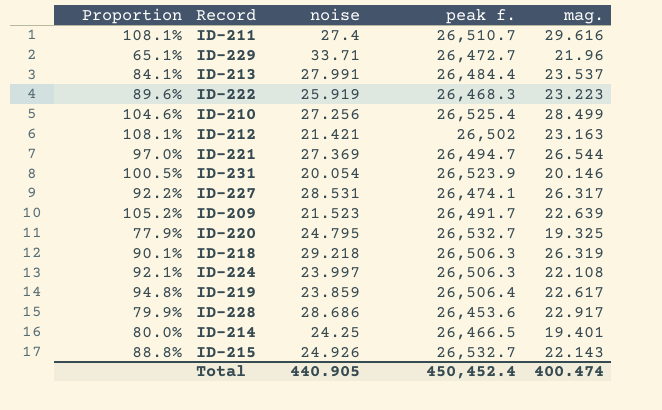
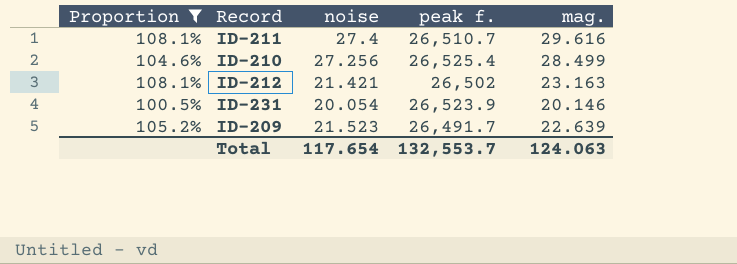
filter: none -> Proportion >= 100.5%
Total | noise: 440.905 -> 117.654
Total | peak f.: 450,452.4 -> 132,553.7
Total | mag.: 400.474 -> 124.063

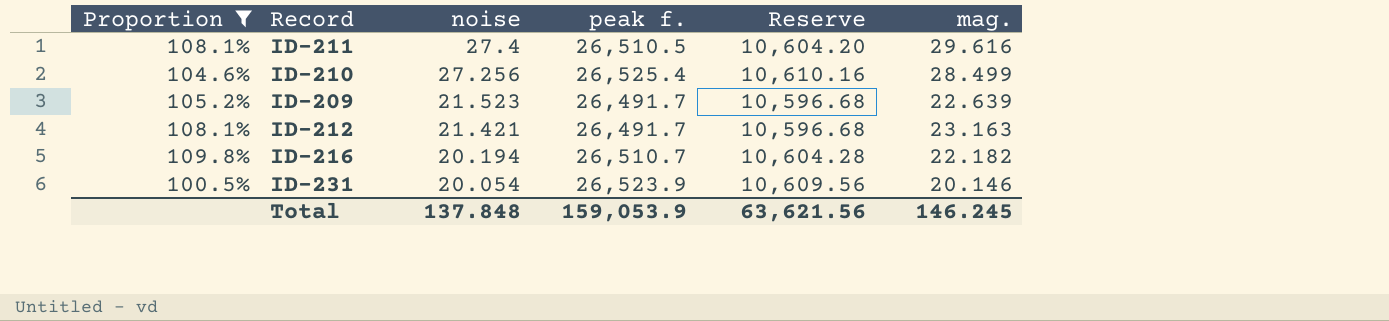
row order: none -> noise descending
column Reserve | formula: none -> [peak f.] * 0.4
ID-211 | peak f.: 26,510.7 -> 26,510.5
ID-212 | peak f.: 26,502 -> 26,491.7
row ID-216: none -> 109.8% | 20.194 | 26,510.7 | 10,604.28 | 22.182
Total | noise: 117.654 -> 137.848
Total | peak f.: 132,553.7 -> 159,053.9
Total | mag.: 124.063 -> 146.245

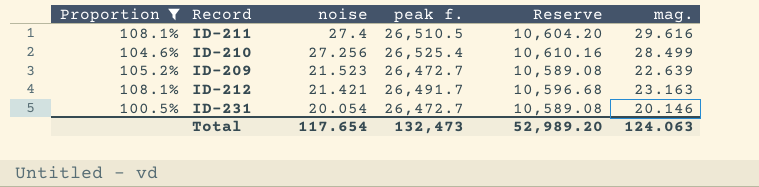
row ID-216: 109.8% | 20.194 | 26,510.7 | 10,604.28 | 22.182 -> none
ID-209 | peak f.: 26,491.7 -> 26,472.7
ID-209 | Reserve: 10,596.68 -> 10,589.08
ID-231 | peak f.: 26,523.9 -> 26,472.7
ID-231 | Reserve: 10,609.56 -> 10,589.08
Total | noise: 137.848 -> 117.654
Total | peak f.: 159,053.9 -> 132,473
Total | Reserve: 63,621.56 -> 52,989.20
Total | mag.: 146.245 -> 124.063

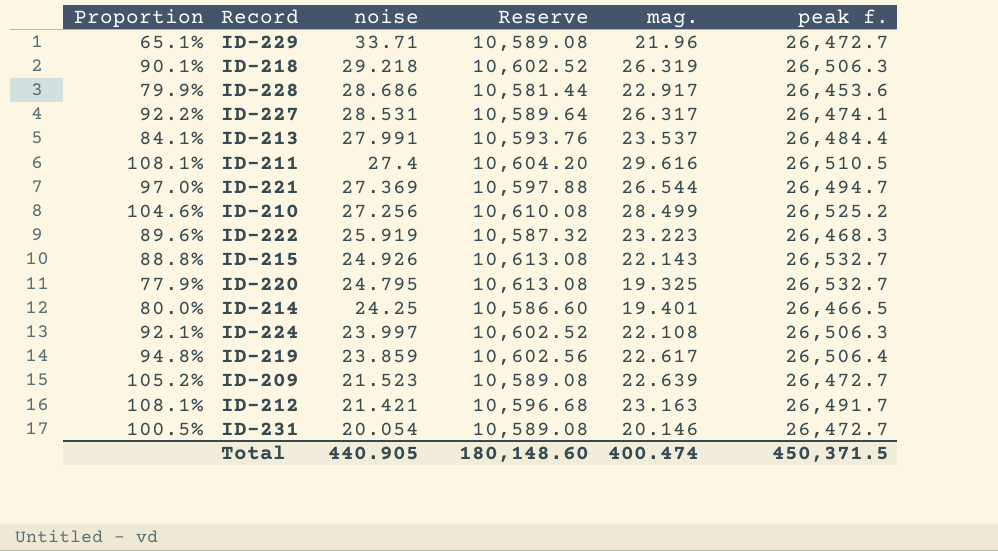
filter: Proportion >= 100.5% -> none
column peak f. | position: 4 -> 6
ID-210 | Reserve: 10,610.16 -> 10,610.08
ID-210 | peak f.: 26,525.4 -> 26,525.2
Total | noise: 117.654 -> 440.905
Total | Reserve: 52,989.20 -> 180,148.60
Total | mag.: 124.063 -> 400.474
Total | peak f.: 132,473 -> 450,371.5

